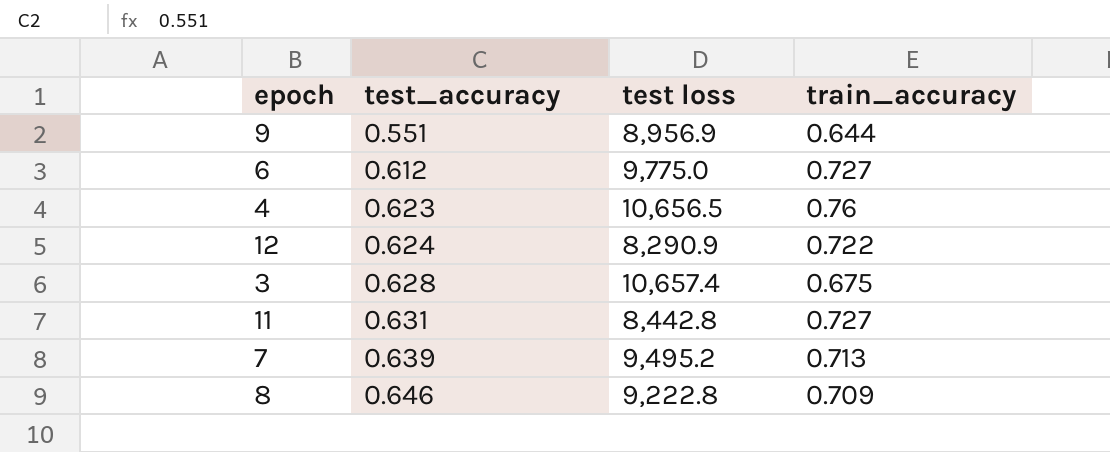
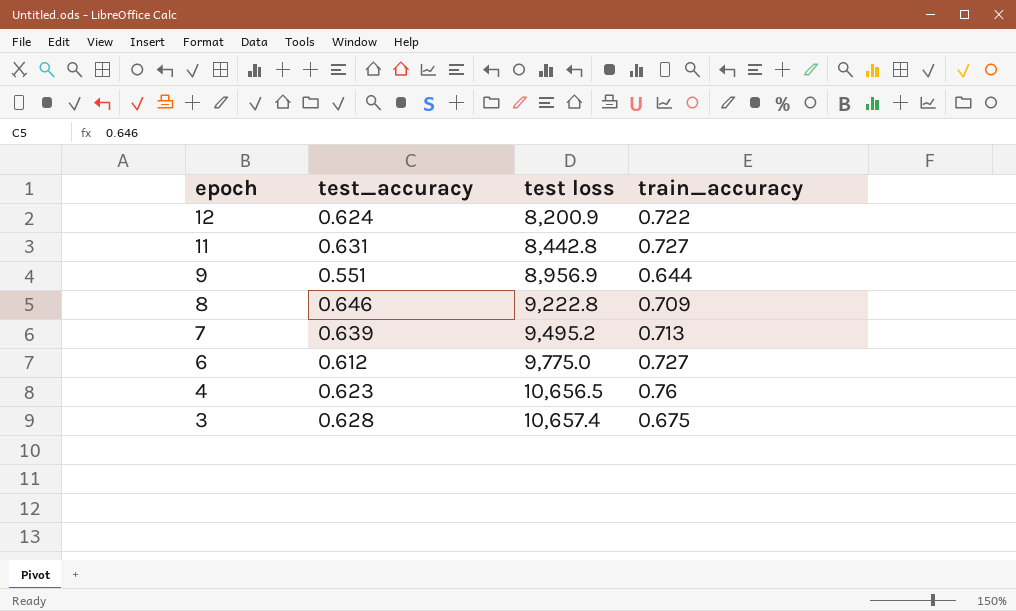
row order: test_accuracy ascending -> epoch descending
12 | test loss: 8,290.9 -> 8,200.9

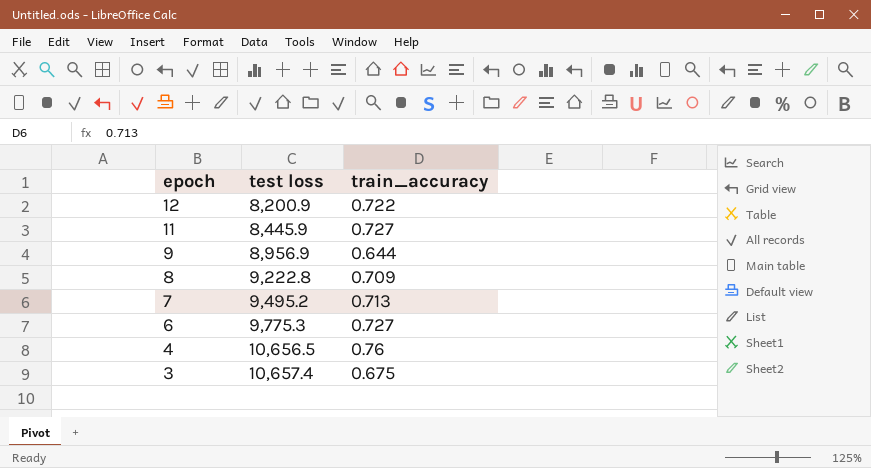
column test_accuracy | position: 2 -> none
11 | test loss: 8,442.8 -> 8,445.9
6 | test loss: 9,775.0 -> 9,775.3

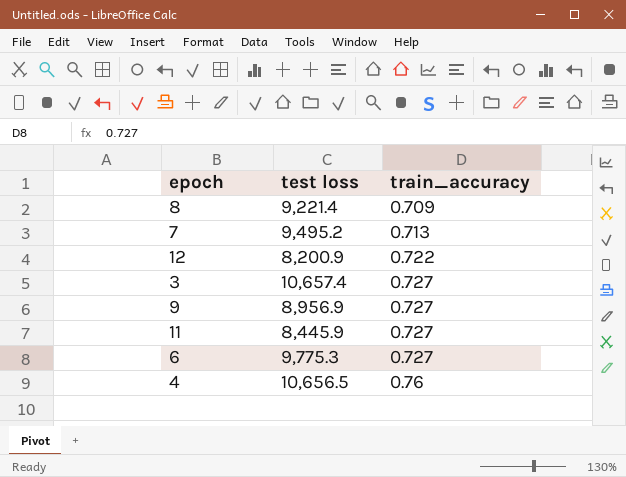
row order: epoch descending -> train_accuracy ascending
8 | test loss: 9,222.8 -> 9,221.4
3 | train_accuracy: 0.675 -> 0.727
9 | train_accuracy: 0.644 -> 0.727

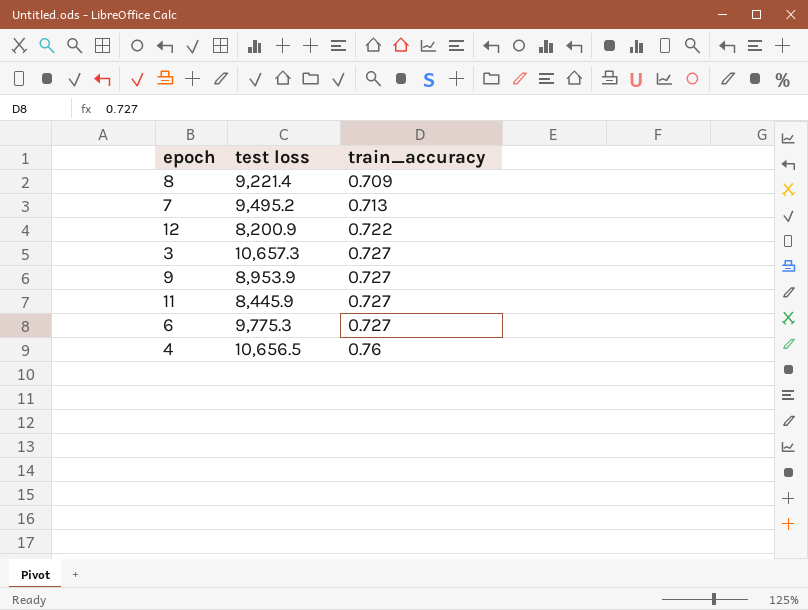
3 | test loss: 10,657.4 -> 10,657.3
9 | test loss: 8,956.9 -> 8,953.9

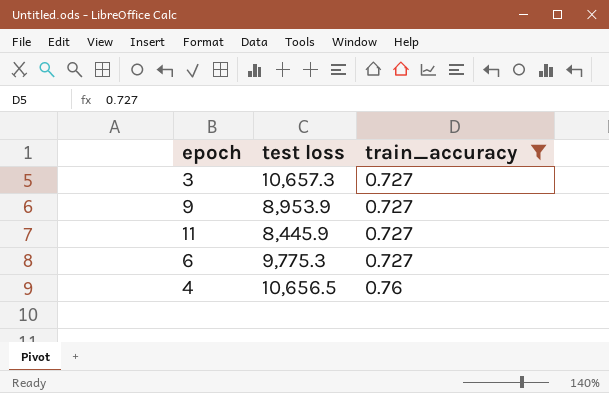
filter: none -> train_accuracy >= 0.727

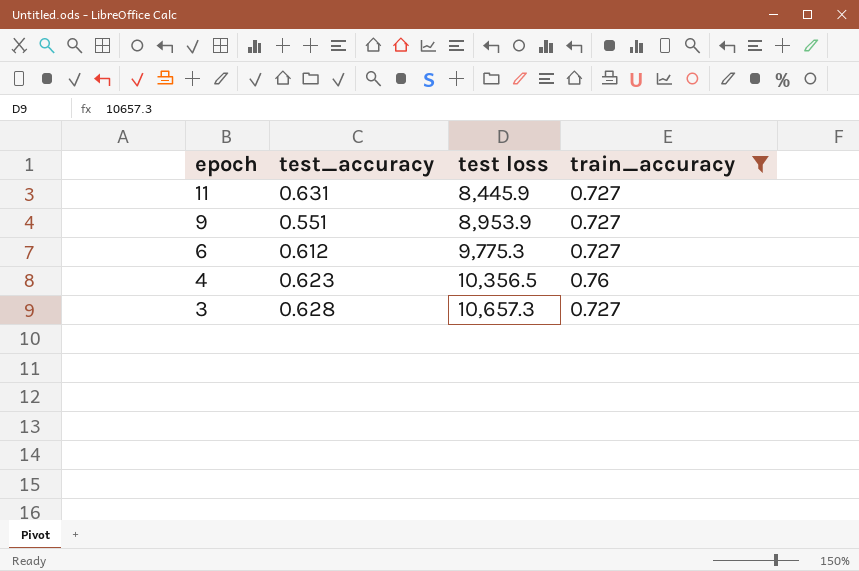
row order: train_accuracy ascending -> epoch descending
column test_accuracy | position: none -> 2
4 | test loss: 10,656.5 -> 10,356.5

